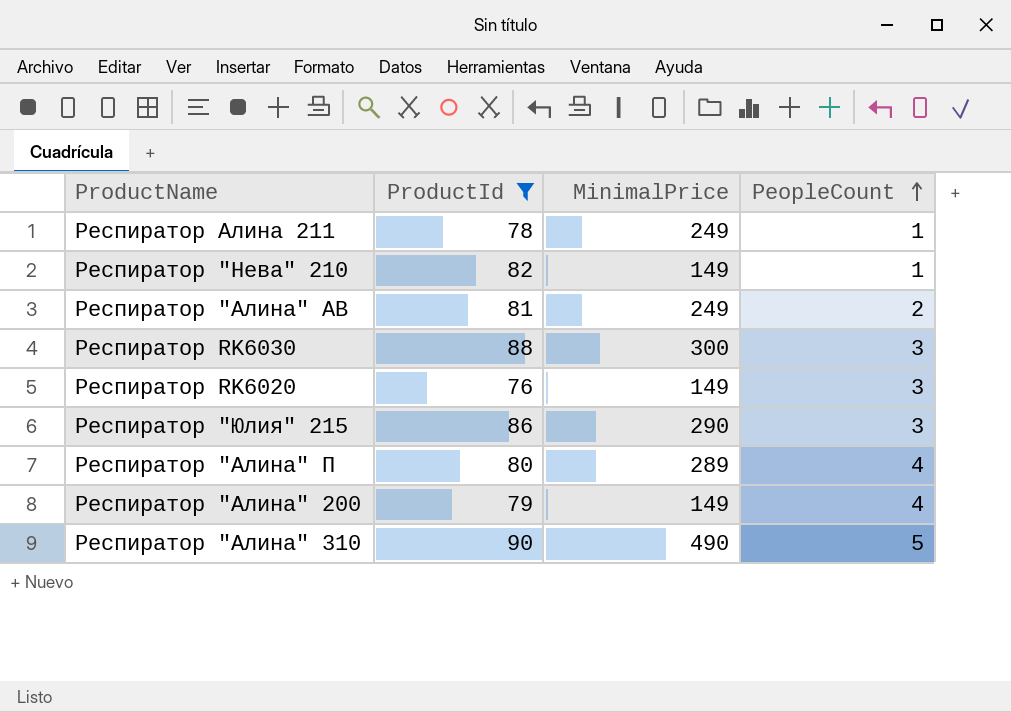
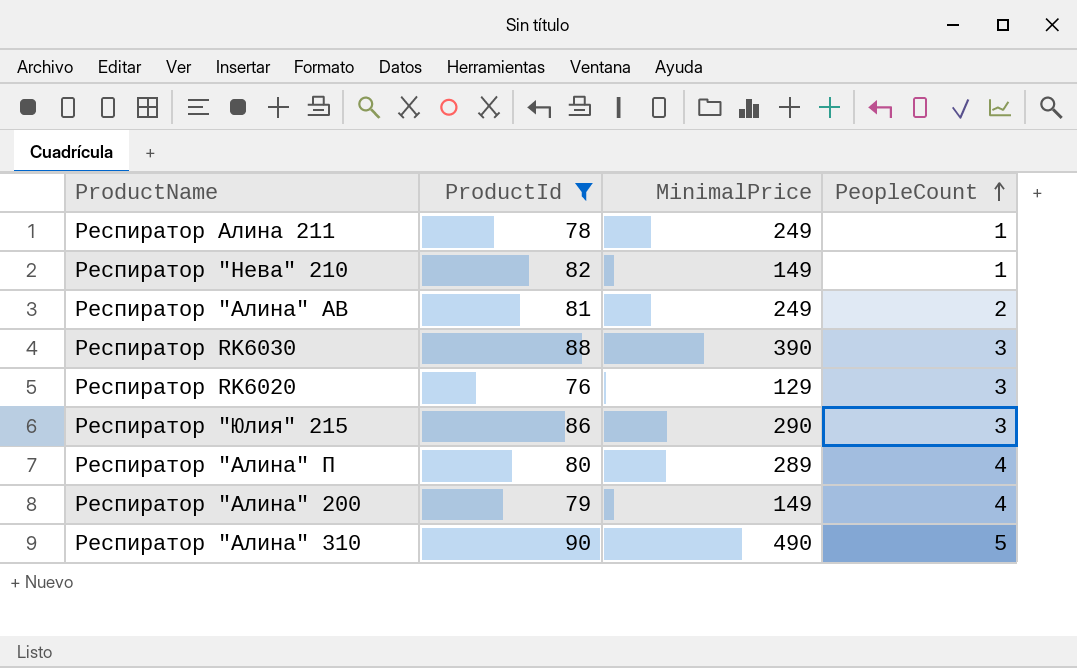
Респиратор RK6030 | MinimalPrice: 300 -> 390
Респиратор RK6020 | MinimalPrice: 149 -> 129

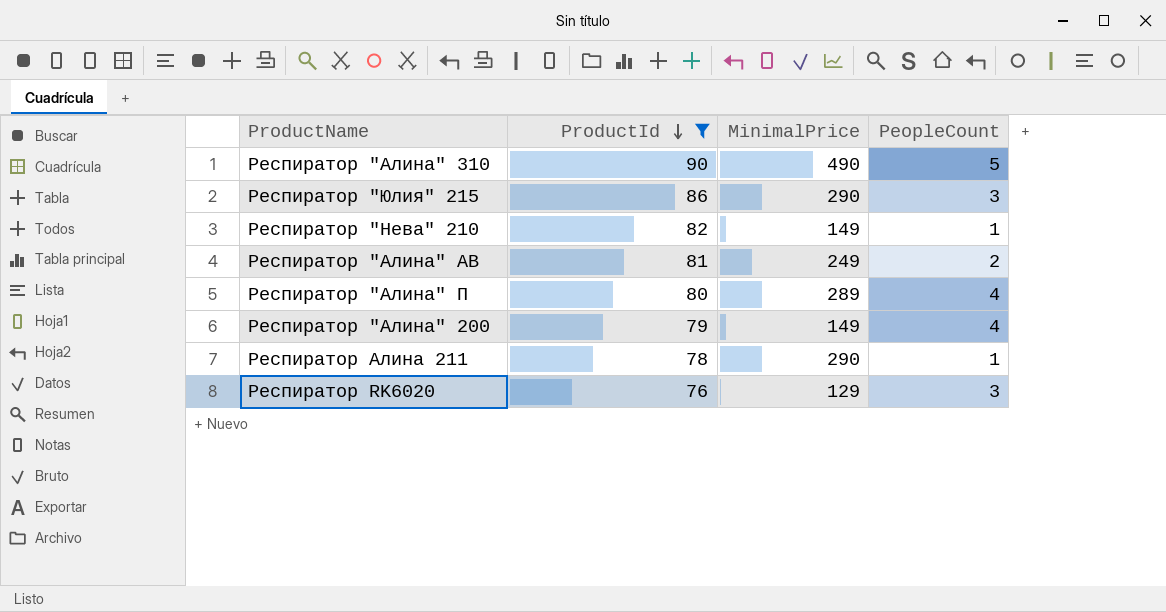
row order: PeopleCount ascending -> ProductId descending
row Респиратор RK6030: 88 | 390 | 3 -> none
Респиратор Алина 211 | MinimalPrice: 249 -> 290

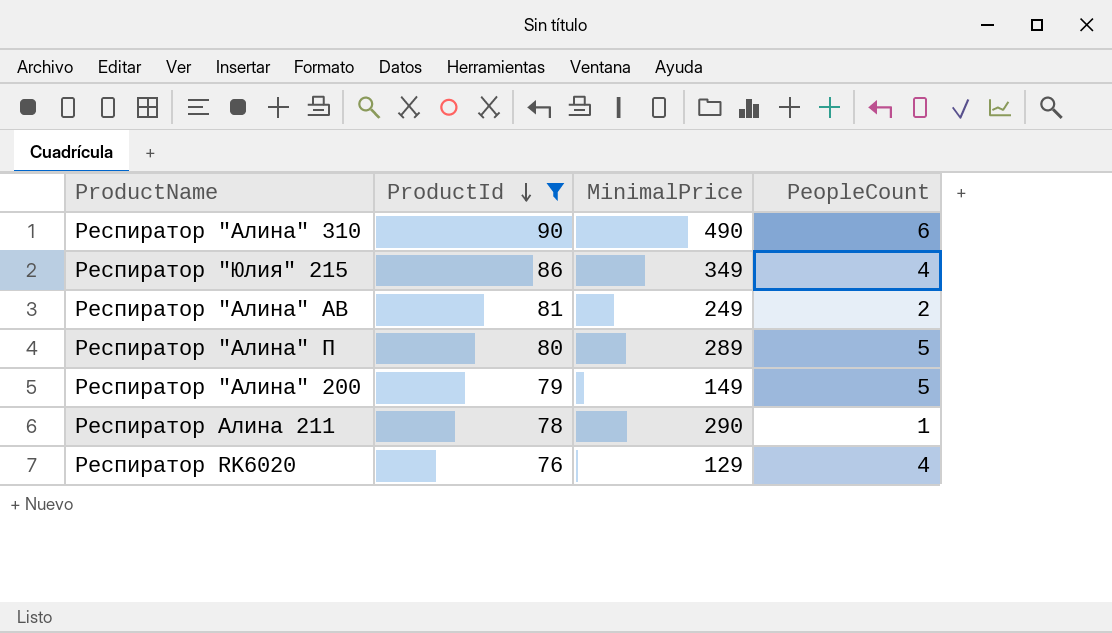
row Респиратор "Нева" 210: 82 | 149 | 1 -> none
Респиратор "Алина" 310 | PeopleCount: 5 -> 6
Респиратор "Юлия" 215 | MinimalPrice: 290 -> 349
Респиратор "Юлия" 215 | PeopleCount: 3 -> 4
Респиратор "Алина" П | PeopleCount: 4 -> 5
Респиратор "Алина" 200 | PeopleCount: 4 -> 5
Респиратор RK6020 | PeopleCount: 3 -> 4

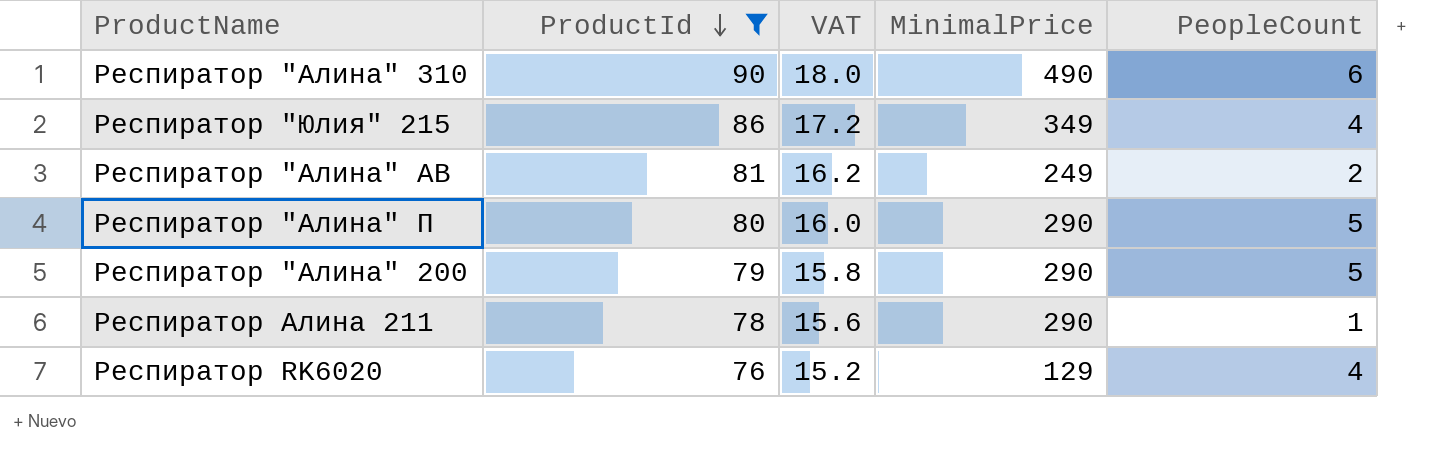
column VAT | formula: none -> [ProductId] * 0.2
Респиратор "Алина" П | MinimalPrice: 289 -> 290
Респиратор "Алина" 200 | MinimalPrice: 149 -> 290

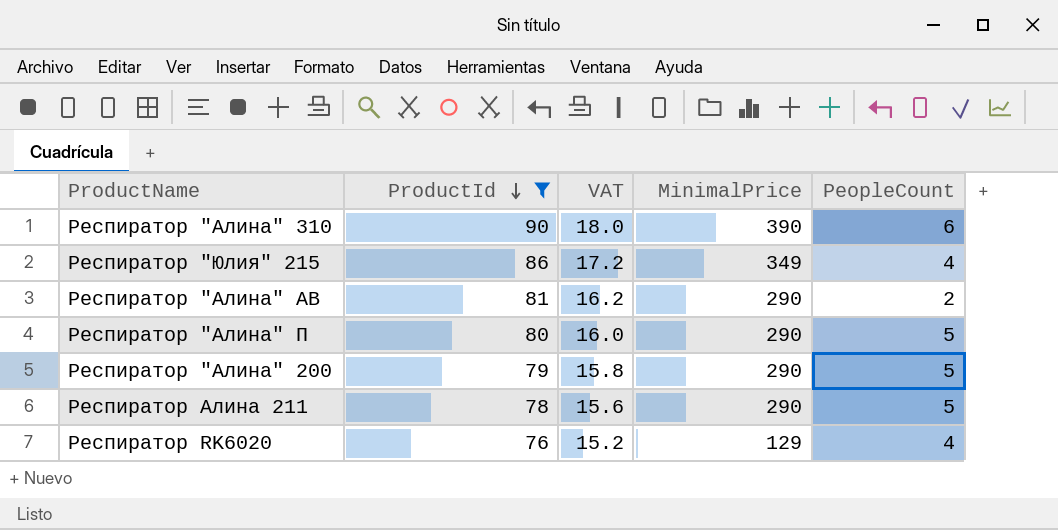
Респиратор "Алина" 310 | MinimalPrice: 490 -> 390
Респиратор "Алина" АВ | MinimalPrice: 249 -> 290
Респиратор Алина 211 | PeopleCount: 1 -> 5

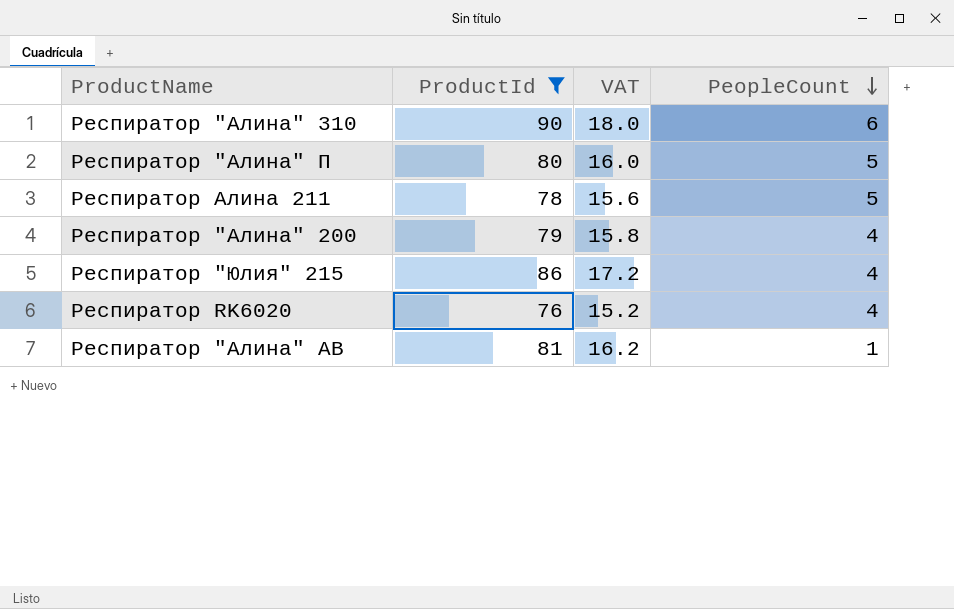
row order: ProductId descending -> PeopleCount descending
column MinimalPrice | position: 4 -> none
Респиратор "Алина" 200 | PeopleCount: 5 -> 4
Респиратор "Алина" АВ | PeopleCount: 2 -> 1

